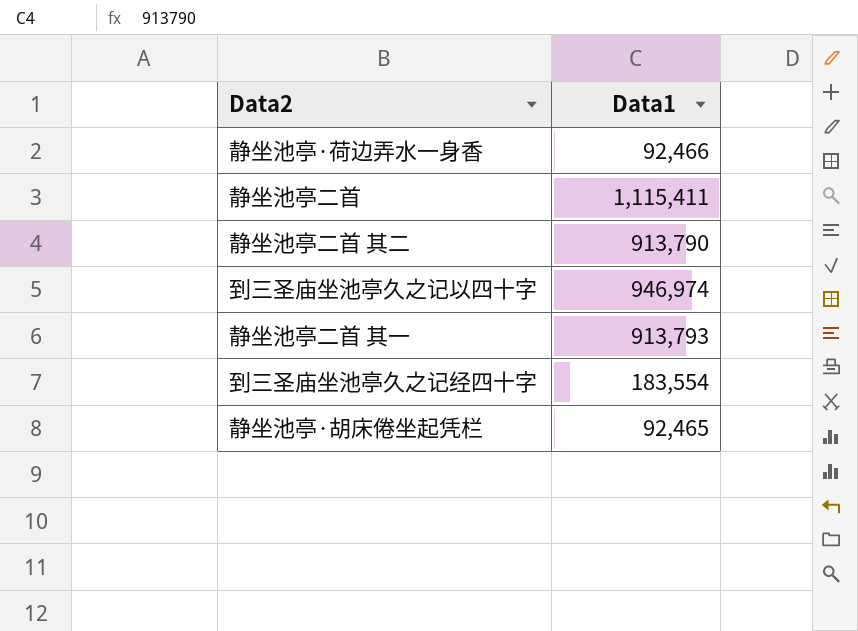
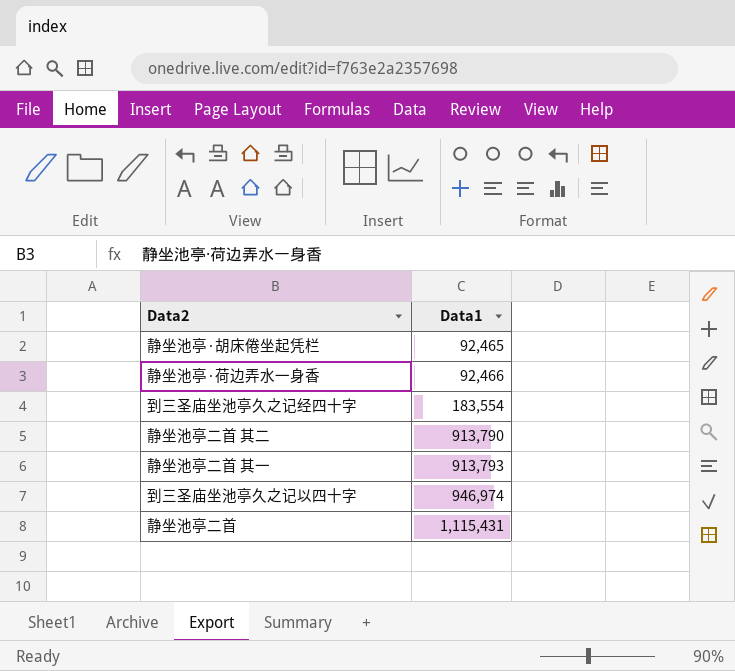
row order: none -> Data1 ascending
静坐池亭二首 | Data1: 1,115,411 -> 1,115,431

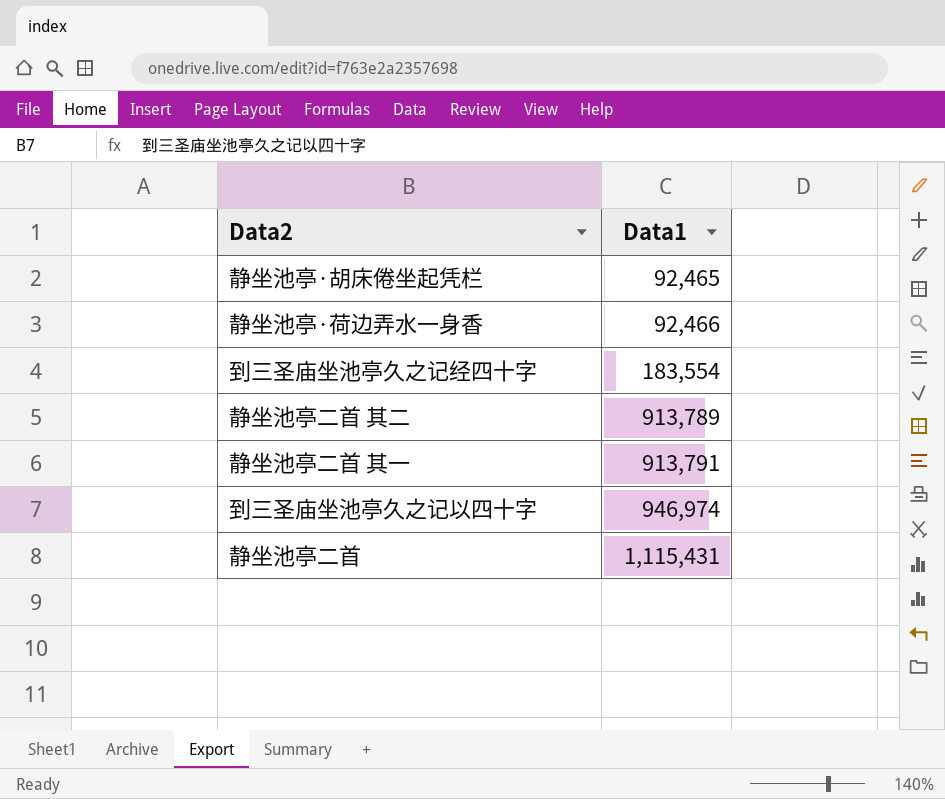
静坐池亭二首 其二 | Data1: 913,790 -> 913,789
静坐池亭二首 其一 | Data1: 913,793 -> 913,791

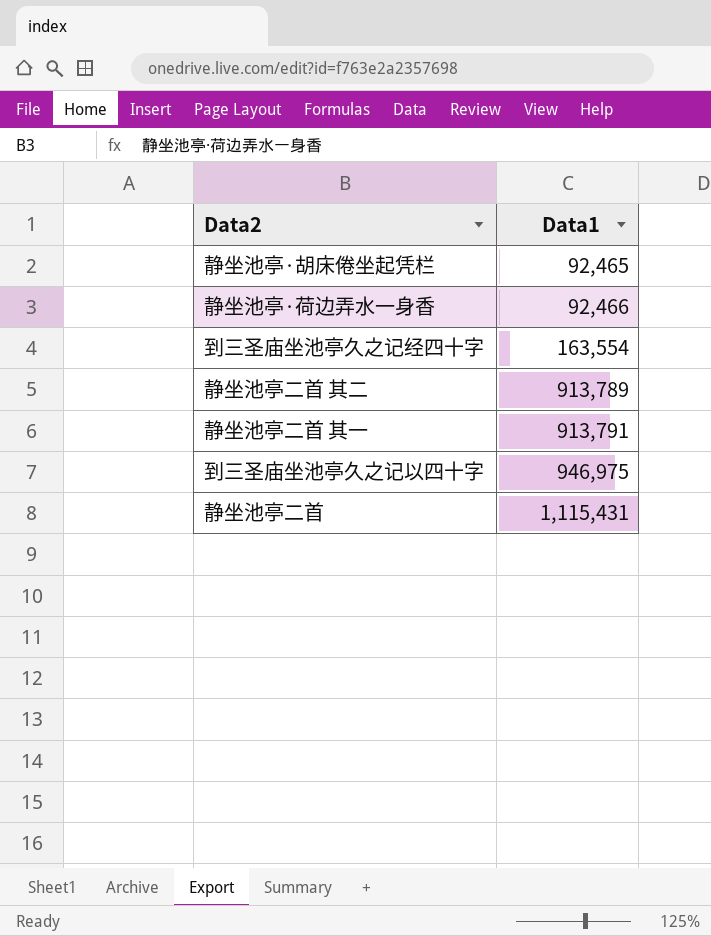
到三圣庙坐池亭久之记经四十字 | Data1: 183,554 -> 163,554
到三圣庙坐池亭久之记以四十字 | Data1: 946,974 -> 946,975

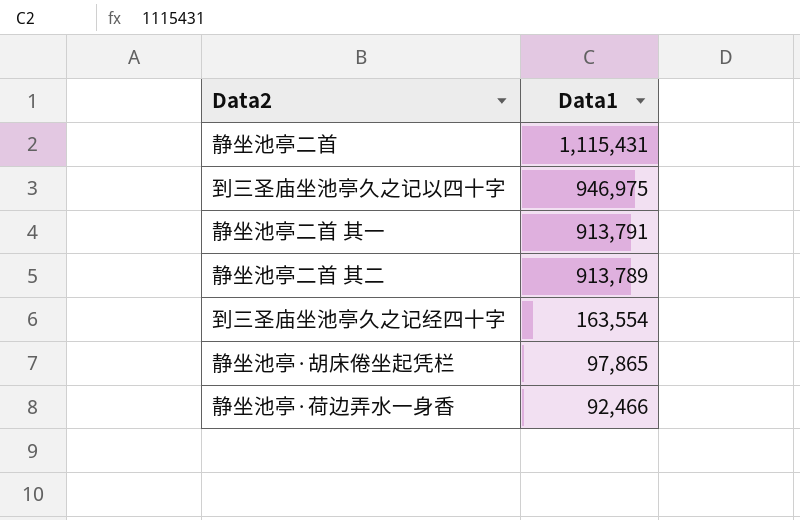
row order: Data1 ascending -> Data1 descending
静坐池亭·胡床倦坐起凭栏 | Data1: 92,465 -> 97,865

